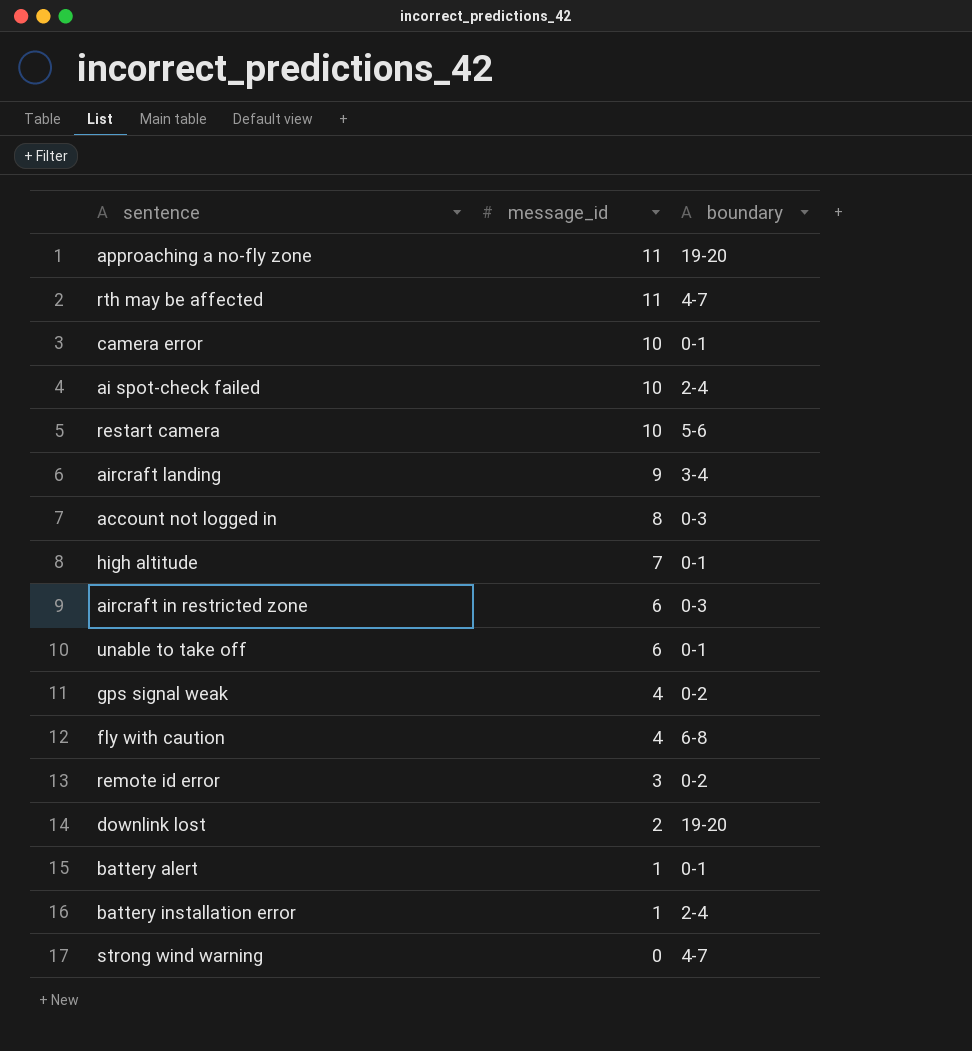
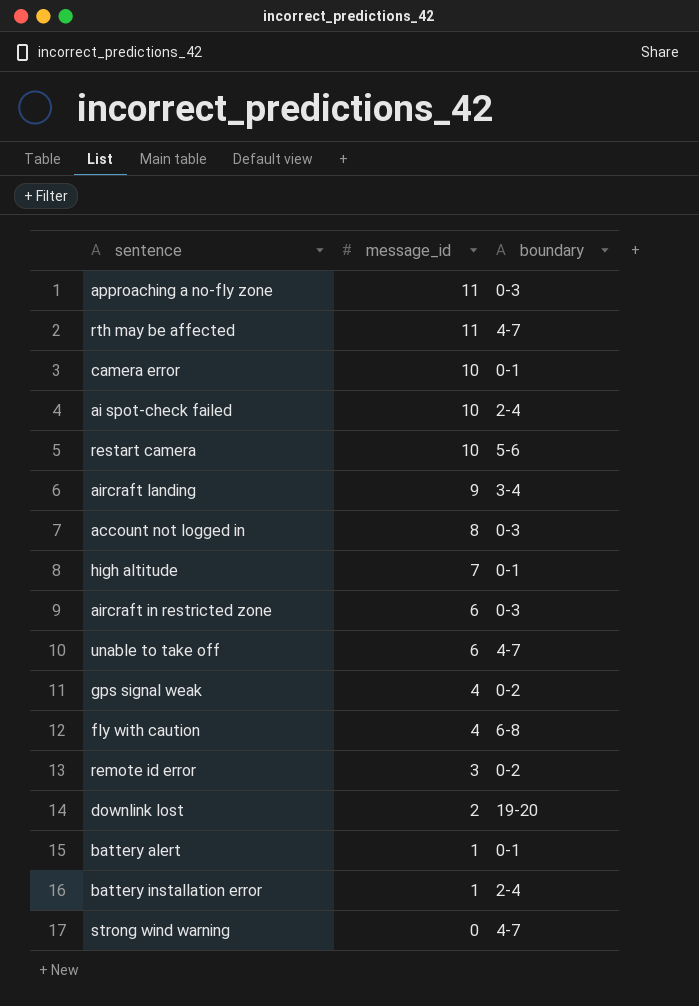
approaching a no-fly zone | boundary: 19-20 -> 0-3
unable to take off | boundary: 0-1 -> 4-7

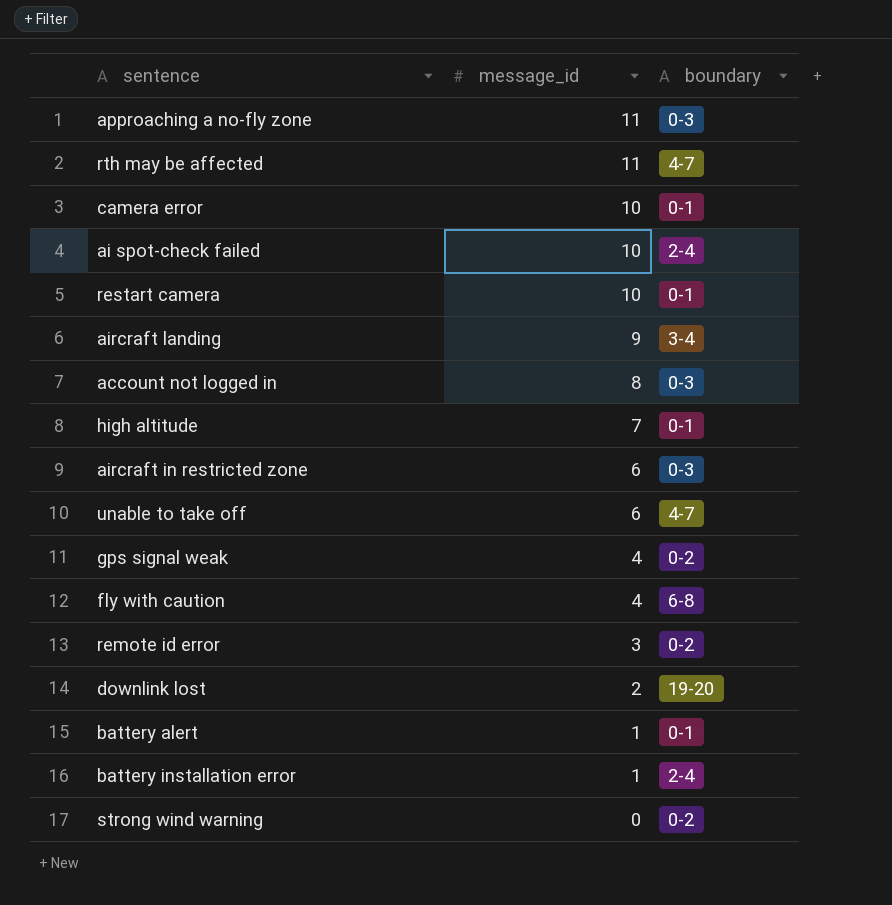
restart camera | boundary: 5-6 -> 0-1
strong wind warning | boundary: 4-7 -> 0-2

